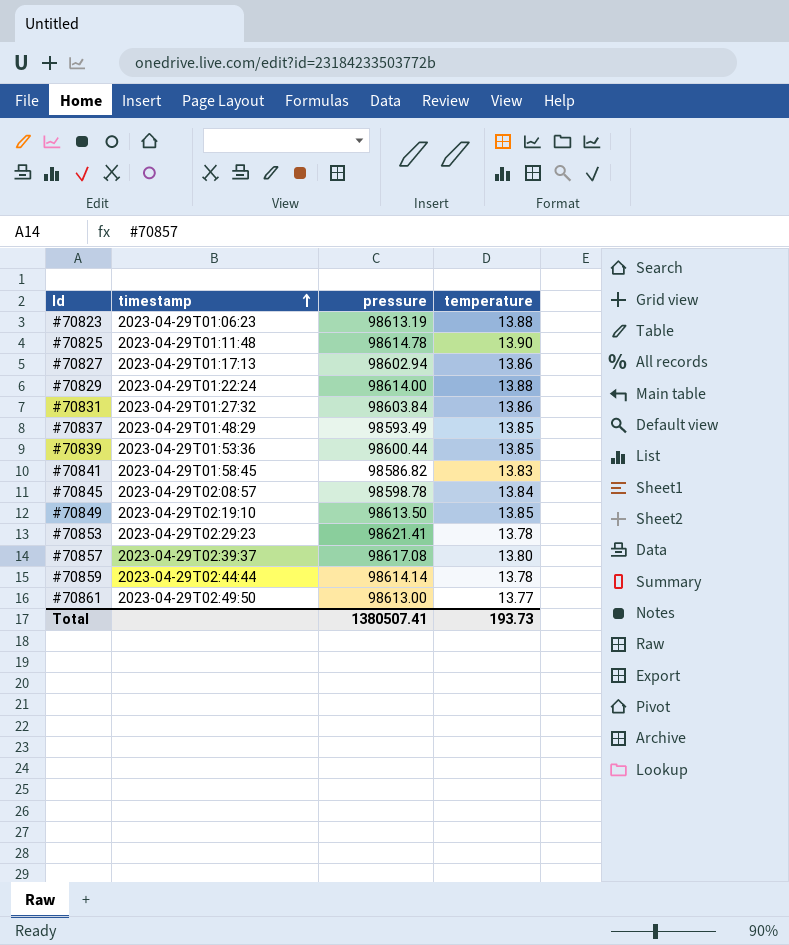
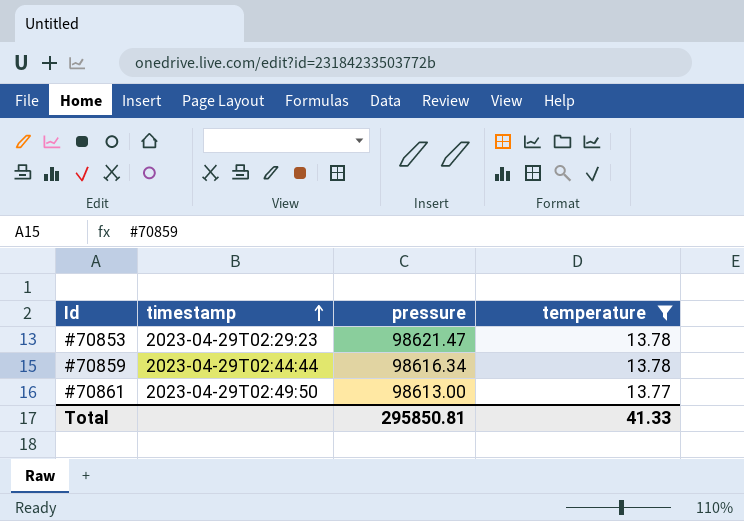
filter: none -> temperature <= 13.78
#70853 | pressure: 98621.41 -> 98621.47
#70859 | pressure: 98614.14 -> 98616.34
Total | pressure: 1380507.41 -> 295850.81
Total | temperature: 193.73 -> 41.33

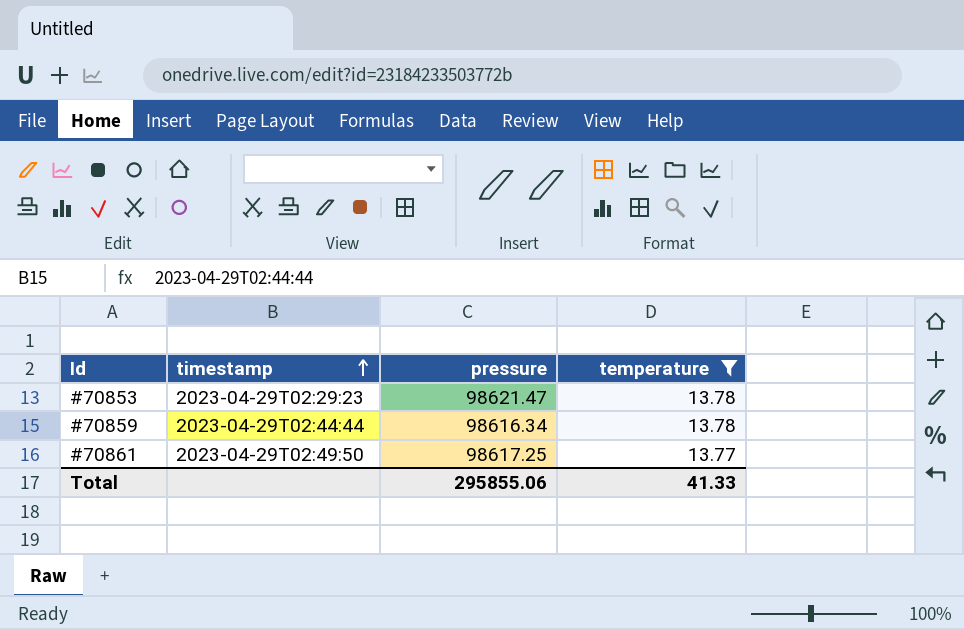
#70861 | pressure: 98613.00 -> 98617.25
Total | pressure: 295850.81 -> 295855.06

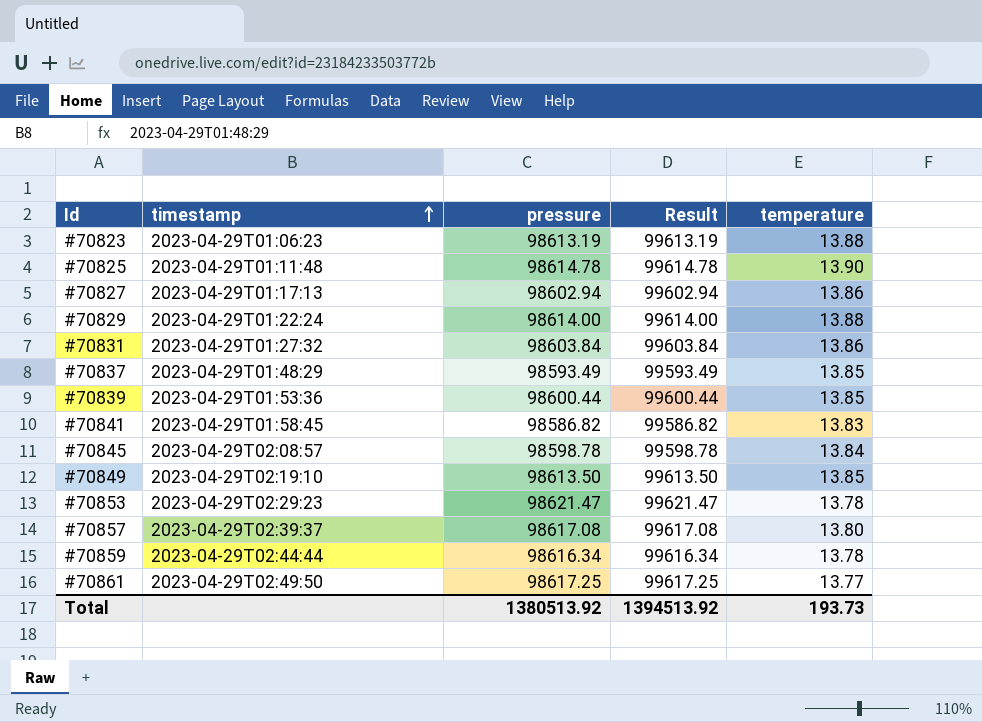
filter: temperature <= 13.78 -> none
column Result | formula: none -> [pressure] + 1000
Total | pressure: 295855.06 -> 1380513.92
Total | temperature: 41.33 -> 193.73

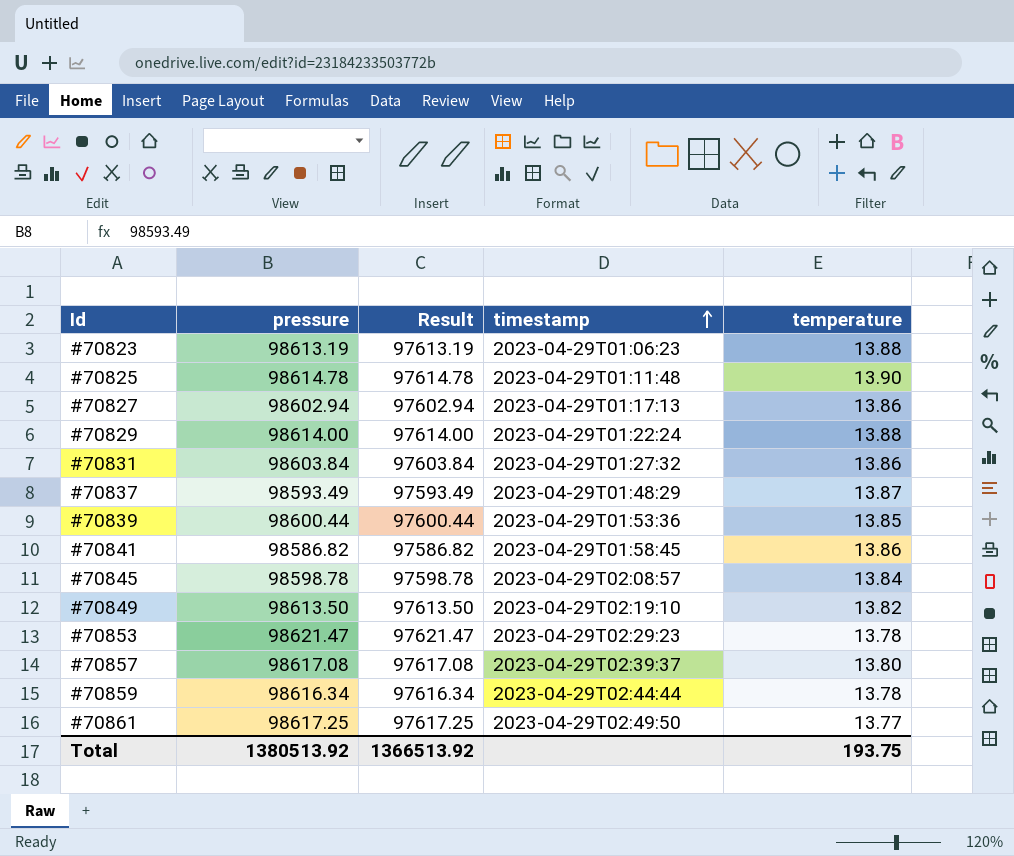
column Result | formula: [pressure] + 1000 -> [pressure] - 1000
column timestamp | position: 2 -> 4
#70837 | temperature: 13.85 -> 13.87
#70841 | temperature: 13.83 -> 13.86
#70849 | temperature: 13.85 -> 13.82
Total | Result: 1394513.92 -> 1366513.92
Total | temperature: 193.73 -> 193.75

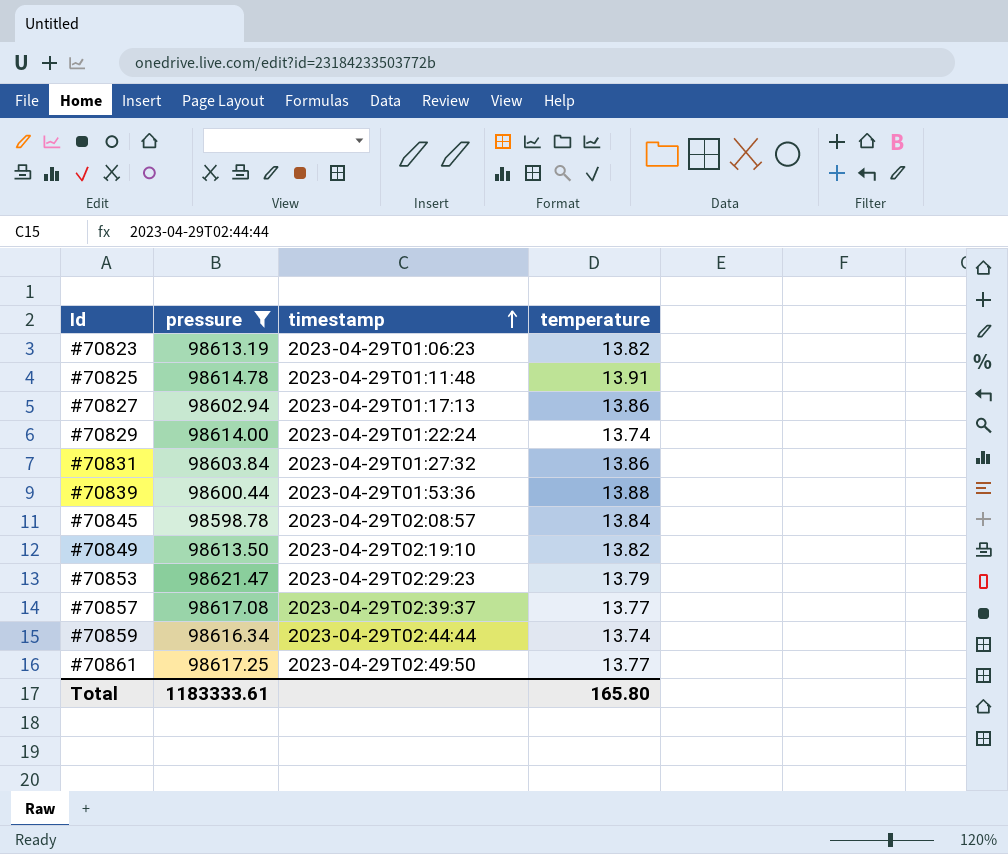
filter: none -> pressure >= 98598.78
column Result | formula: [pressure] - 1000 -> none
#70823 | temperature: 13.88 -> 13.82
#70825 | temperature: 13.90 -> 13.91
#70829 | temperature: 13.88 -> 13.74
#70839 | temperature: 13.85 -> 13.88
#70853 | temperature: 13.78 -> 13.79
#70857 | temperature: 13.80 -> 13.77
#70859 | temperature: 13.78 -> 13.74
Total | pressure: 1380513.92 -> 1183333.61
Total | temperature: 193.75 -> 165.80

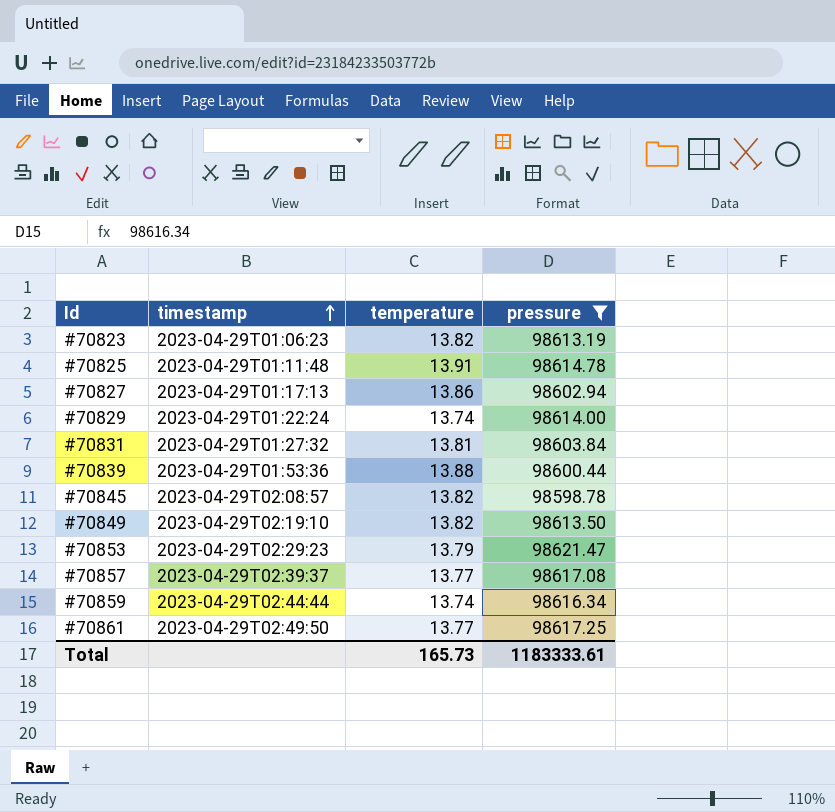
column pressure | position: 2 -> 4
#70831 | temperature: 13.86 -> 13.81
#70845 | temperature: 13.84 -> 13.82
Total | temperature: 165.80 -> 165.73

